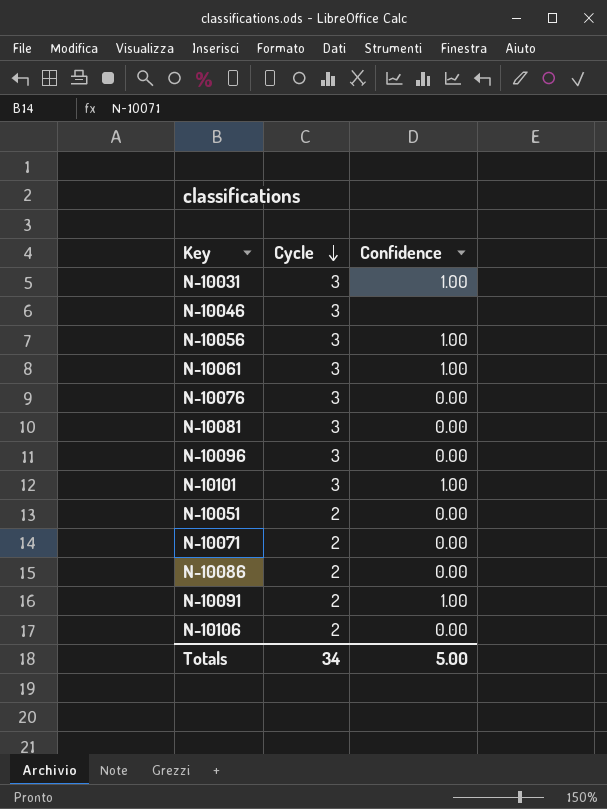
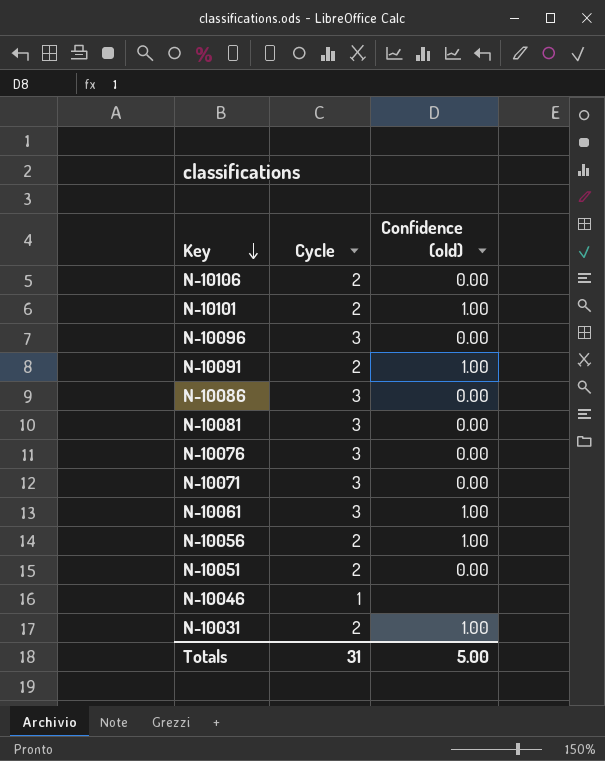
row order: Cycle descending -> Key descending
column name: Confidence -> Confidence (old)
N-10101 | Cycle: 3 -> 2
N-10086 | Cycle: 2 -> 3
N-10071 | Cycle: 2 -> 3
N-10056 | Cycle: 3 -> 2
N-10046 | Cycle: 3 -> 1
N-10031 | Cycle: 3 -> 2
Totals | Cycle: 34 -> 31

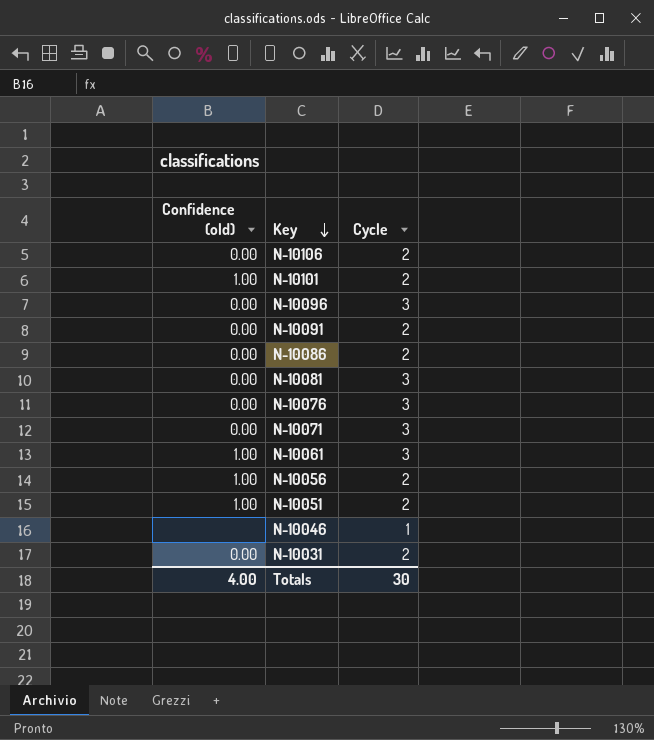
column Confidence (old) | position: 3 -> 1
N-10091 | Confidence (old): 1.00 -> 0.00
N-10086 | Cycle: 3 -> 2
N-10051 | Confidence (old): 0.00 -> 1.00
N-10031 | Confidence (old): 1.00 -> 0.00
Totals | Confidence (old): 5.00 -> 4.00
Totals | Cycle: 31 -> 30

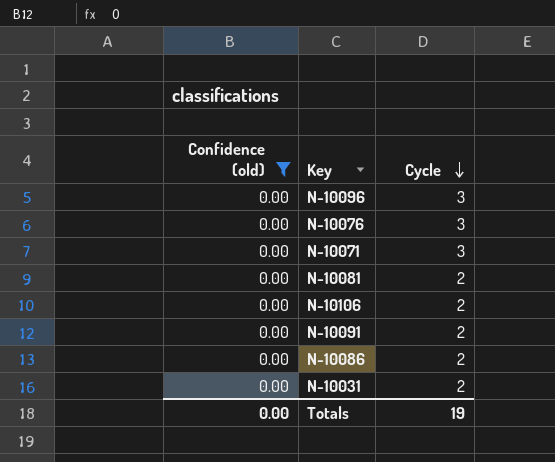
filter: none -> Confidence (old) = 0.00
row order: Key descending -> Cycle descending
N-10081 | Cycle: 3 -> 2
Totals | Confidence (old): 4.00 -> 0.00
Totals | Cycle: 30 -> 19

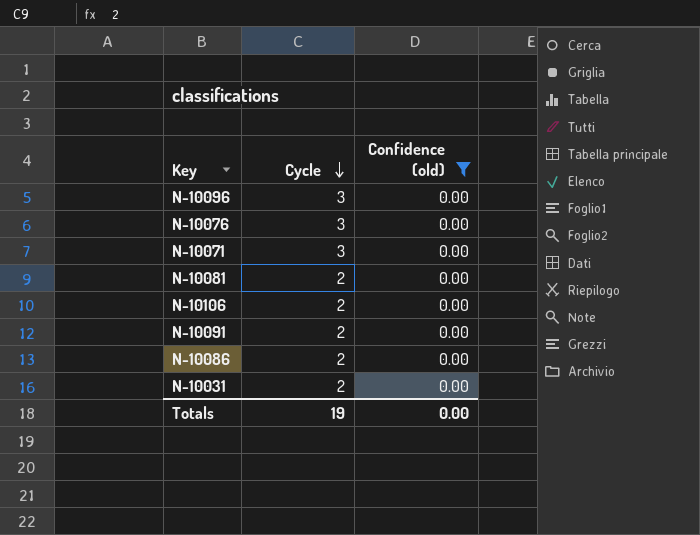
column Confidence (old) | position: 1 -> 3

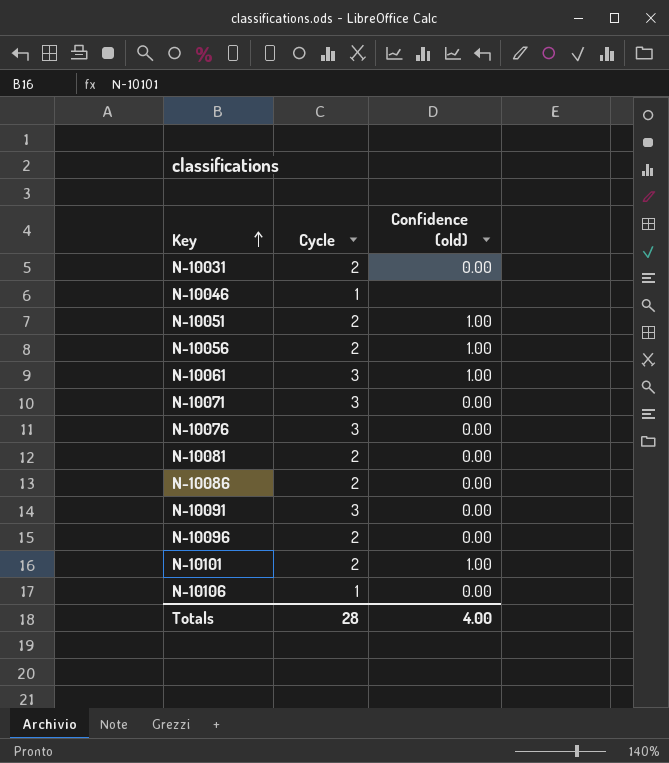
filter: Confidence (old) = 0.00 -> none
row order: Cycle descending -> Key ascending
N-10091 | Cycle: 2 -> 3
N-10096 | Cycle: 3 -> 2
N-10106 | Cycle: 2 -> 1
Totals | Cycle: 19 -> 28
Totals | Confidence (old): 0.00 -> 4.00

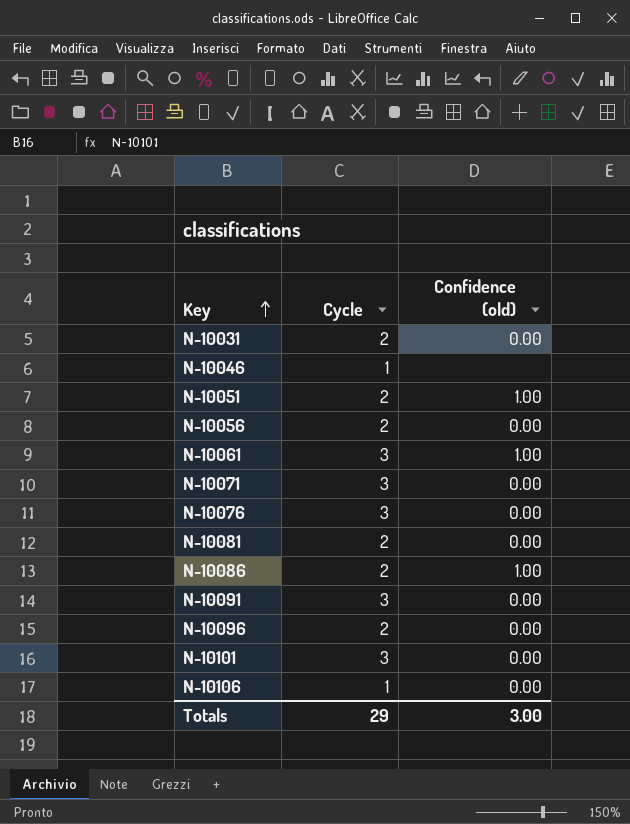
N-10056 | Confidence (old): 1.00 -> 0.00
N-10086 | Confidence (old): 0.00 -> 1.00
N-10101 | Cycle: 2 -> 3
N-10101 | Confidence (old): 1.00 -> 0.00
Totals | Cycle: 28 -> 29
Totals | Confidence (old): 4.00 -> 3.00

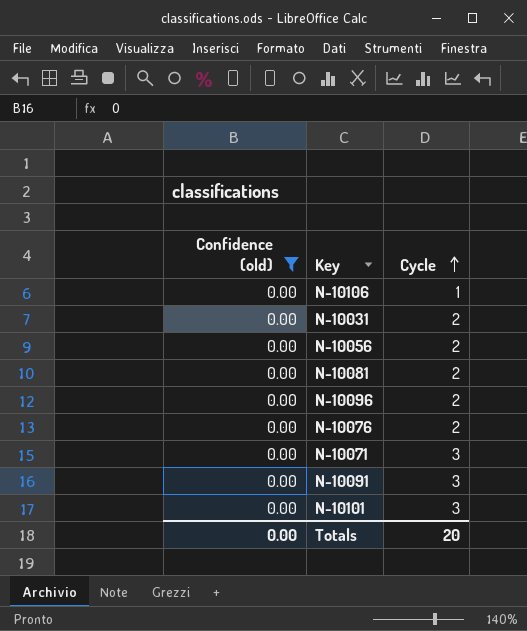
filter: none -> Confidence (old) = 0.00
row order: Key ascending -> Cycle ascending
column Confidence (old) | position: 3 -> 1
N-10076 | Cycle: 3 -> 2
Totals | Confidence (old): 3.00 -> 0.00
Totals | Cycle: 29 -> 20

